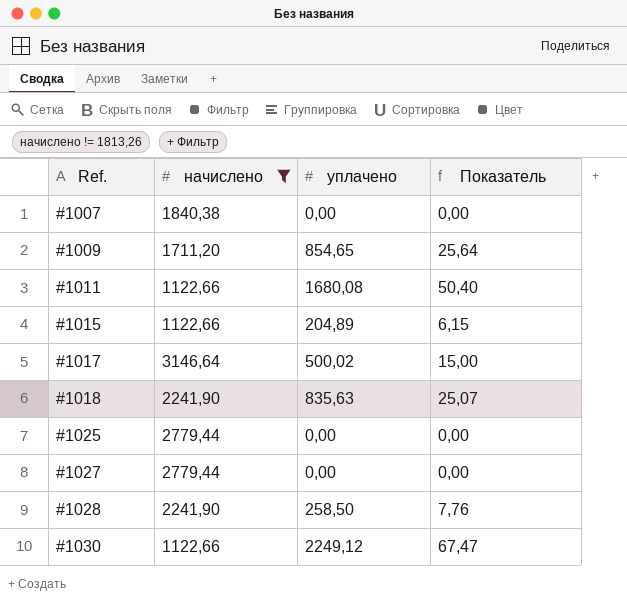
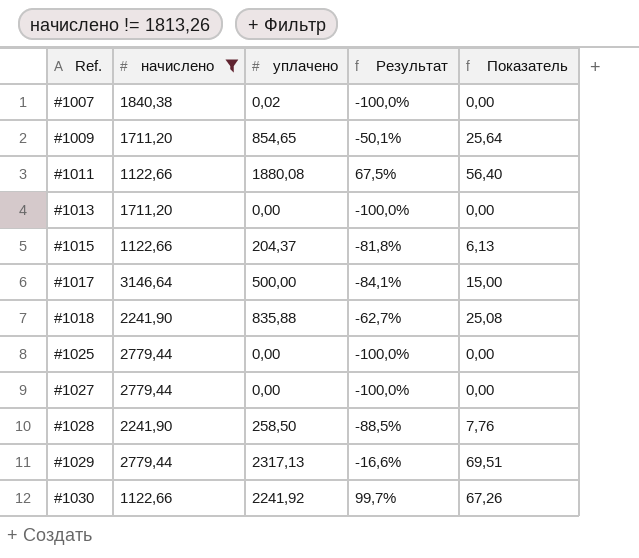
column Результат | formula: none -> ([уплачено] - [начислено]) / [начислено]
#1007 | уплачено: 0,00 -> 0,02
#1011 | уплачено: 1680,08 -> 1880,08
#1011 | Показатель: 50,40 -> 56,40
row #1013: none -> 1711,20 | 0,00 | -100,0% | 0,00
#1015 | уплачено: 204,89 -> 204,37
#1015 | Показатель: 6,15 -> 6,13
#1017 | уплачено: 500,02 -> 500,00
#1018 | уплачено: 835,63 -> 835,88
#1018 | Показатель: 25,07 -> 25,08
row #1029: none -> 2779,44 | 2317,13 | -16,6% | 69,51
#1030 | уплачено: 2249,12 -> 2241,92
#1030 | Показатель: 67,47 -> 67,26

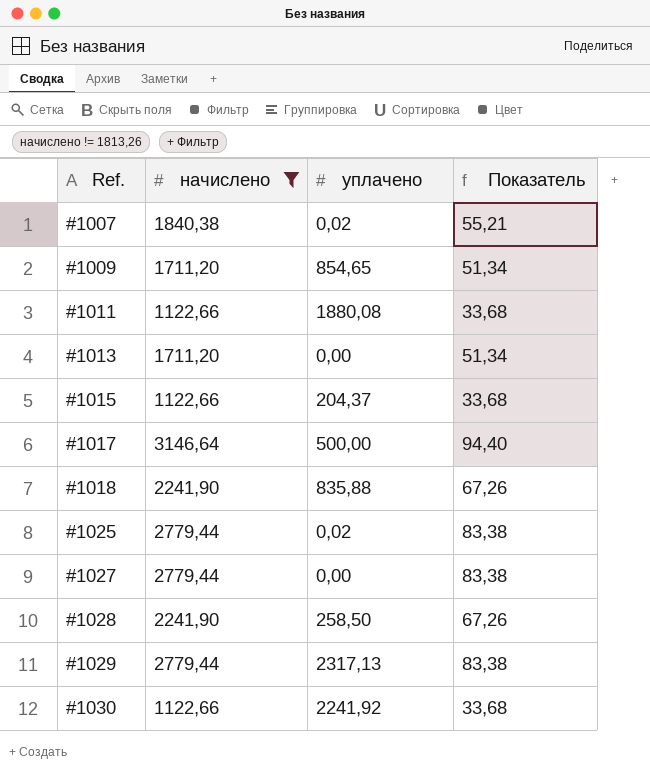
column Результат | formula: ([уплачено] - [начислено]) / [начислено] -> none
column Показатель | formula: [уплачено] * 0,03 -> [начислено] * 0,03
#1025 | уплачено: 0,00 -> 0,02

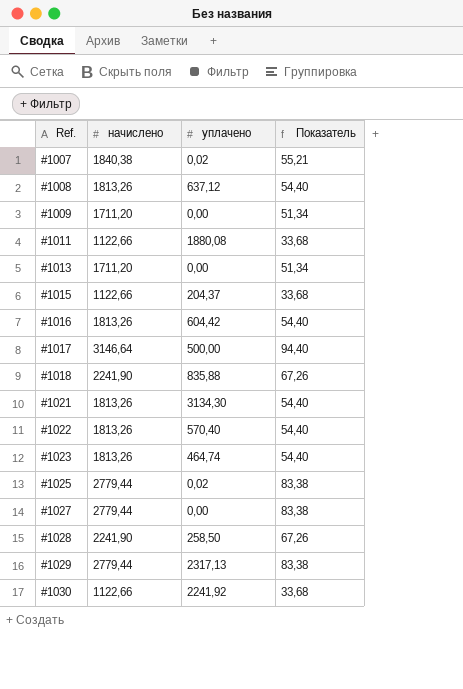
filter: начислено != 1813,26 -> none
#1009 | уплачено: 854,65 -> 0,00

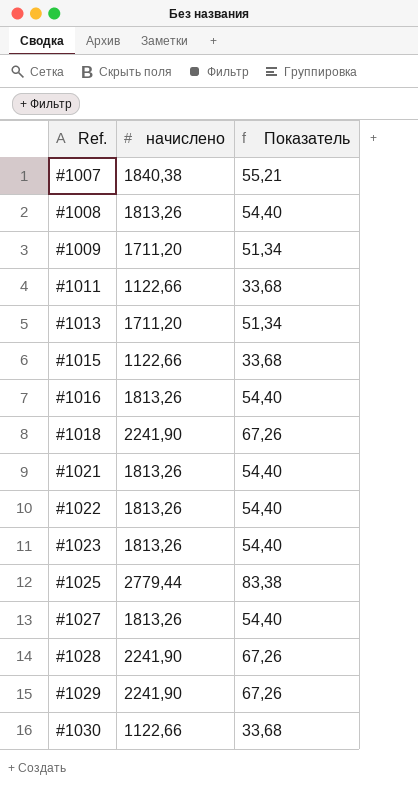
column уплачено | position: 3 -> none
row #1017: 3146,64 | 500,00 | 94,40 -> none
#1027 | начислено: 2779,44 -> 1813,26
#1027 | Показатель: 83,38 -> 54,40
#1029 | начислено: 2779,44 -> 2241,90
#1029 | Показатель: 83,38 -> 67,26

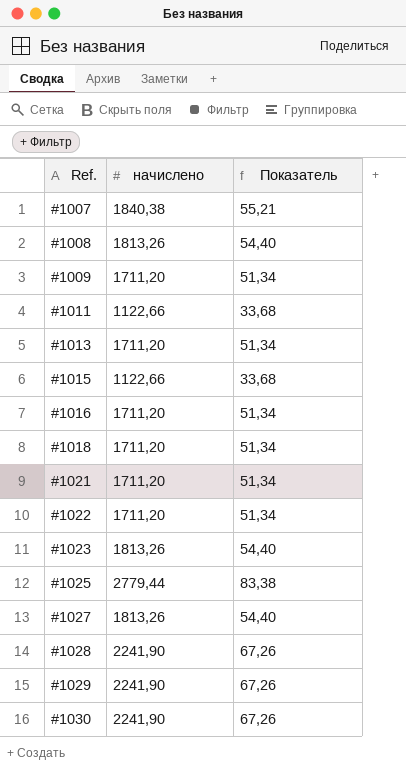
#1016 | начислено: 1813,26 -> 1711,20
#1016 | Показатель: 54,40 -> 51,34
#1018 | начислено: 2241,90 -> 1711,20
#1018 | Показатель: 67,26 -> 51,34
#1021 | начислено: 1813,26 -> 1711,20
#1021 | Показатель: 54,40 -> 51,34
#1022 | начислено: 1813,26 -> 1711,20
#1022 | Показатель: 54,40 -> 51,34
#1030 | начислено: 1122,66 -> 2241,90
#1030 | Показатель: 33,68 -> 67,26

